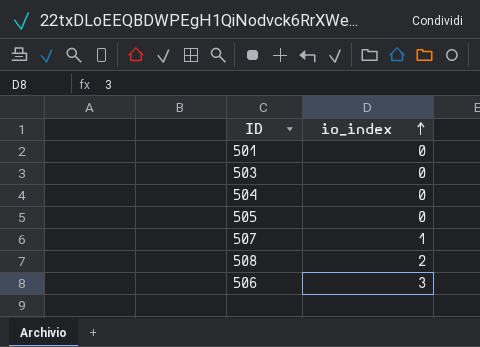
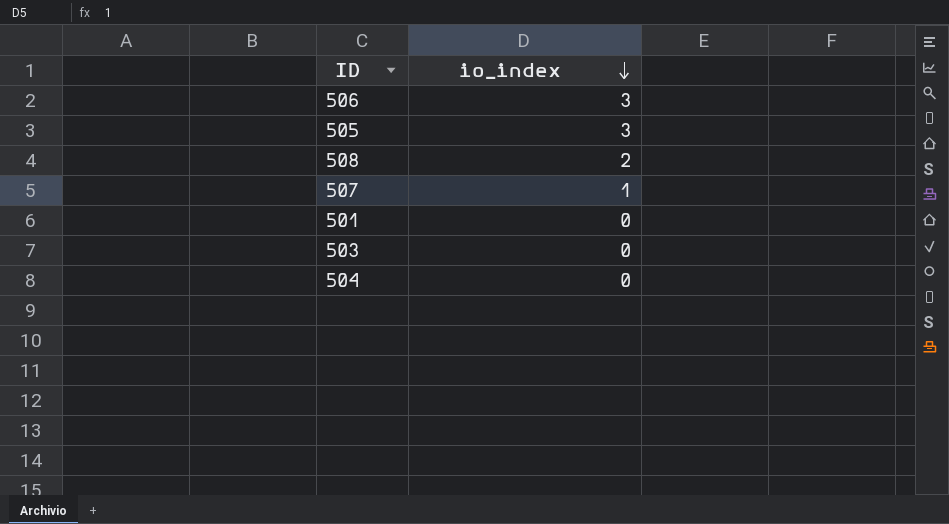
row order: io_index ascending -> io_index descending
505 | io_index: 0 -> 3

